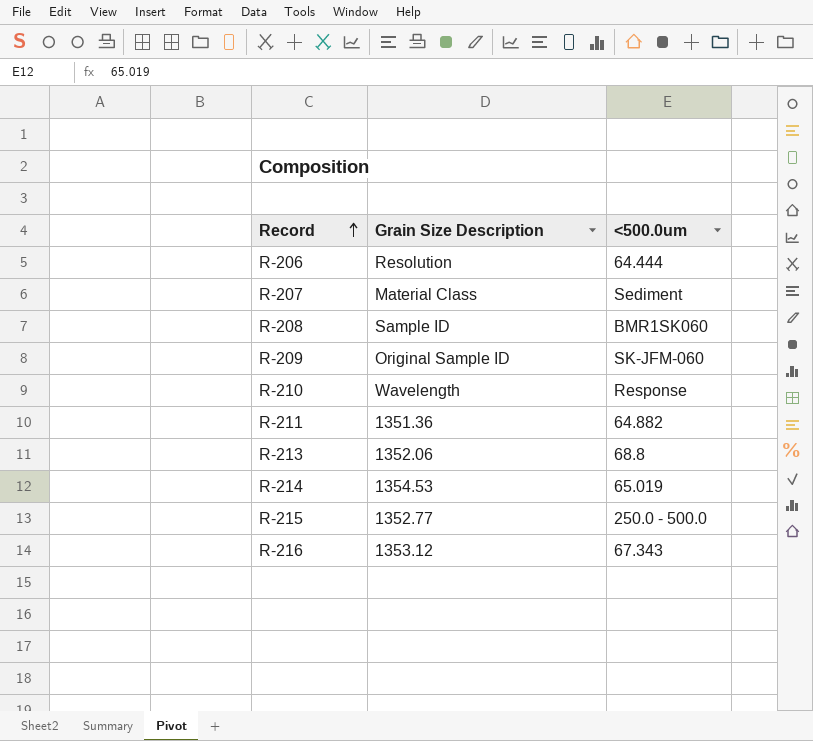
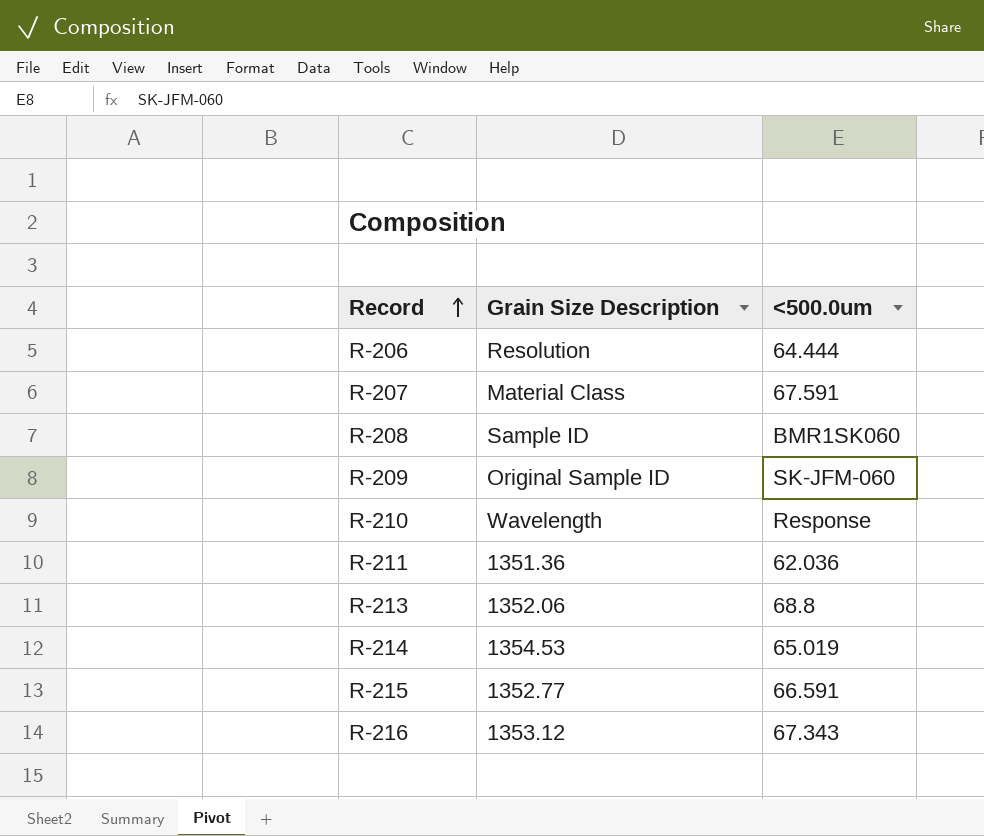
R-207 | <500.0um: Sediment -> 67.591
R-211 | <500.0um: 64.882 -> 62.036
R-215 | <500.0um: 250.0 - 500.0 -> 66.591

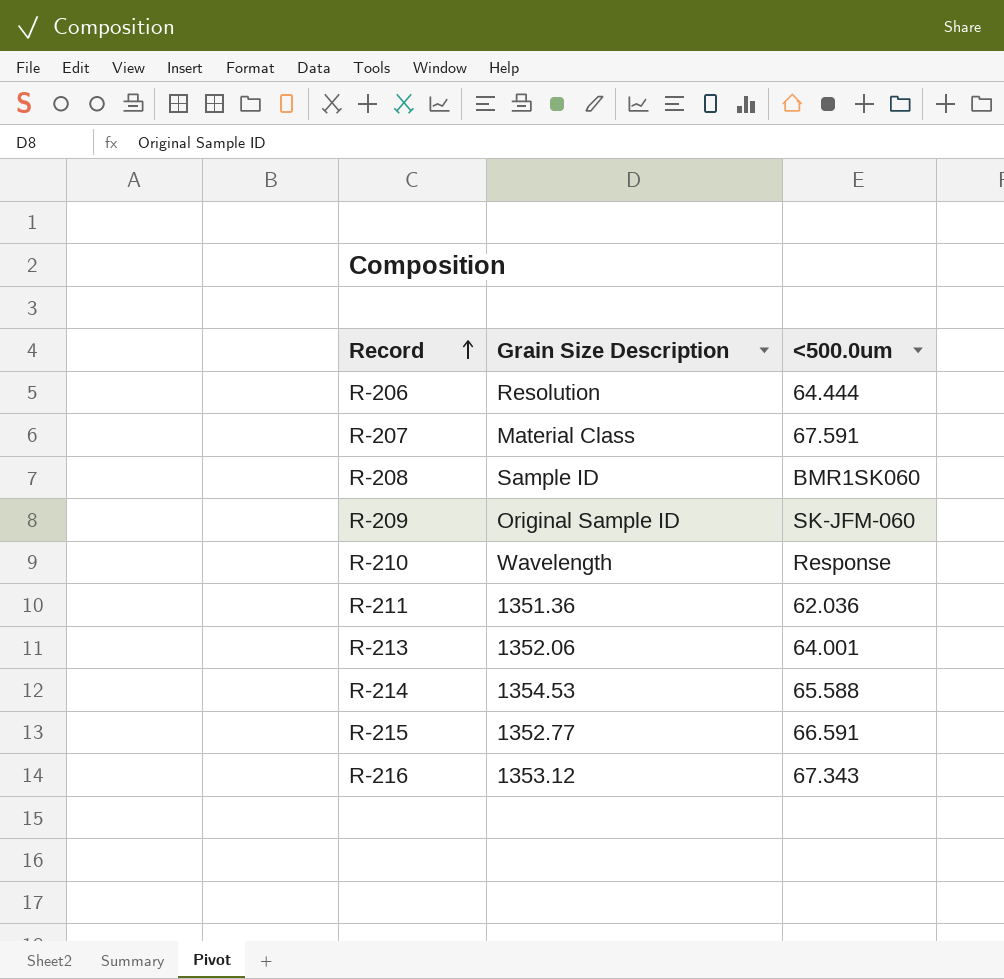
R-213 | <500.0um: 68.8 -> 64.001
R-214 | <500.0um: 65.019 -> 65.588

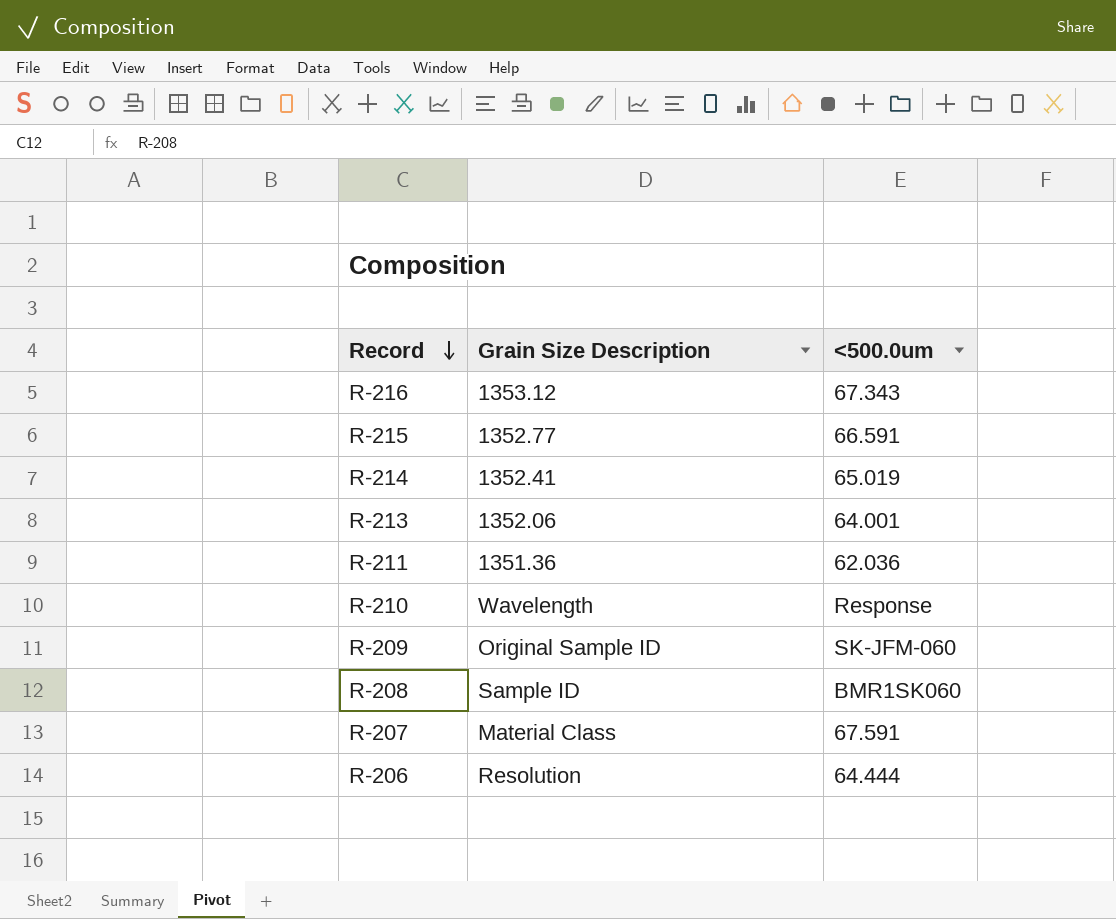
row order: Record ascending -> Record descending
R-214 | Grain Size Description: 1354.53 -> 1352.41
R-214 | <500.0um: 65.588 -> 65.019

